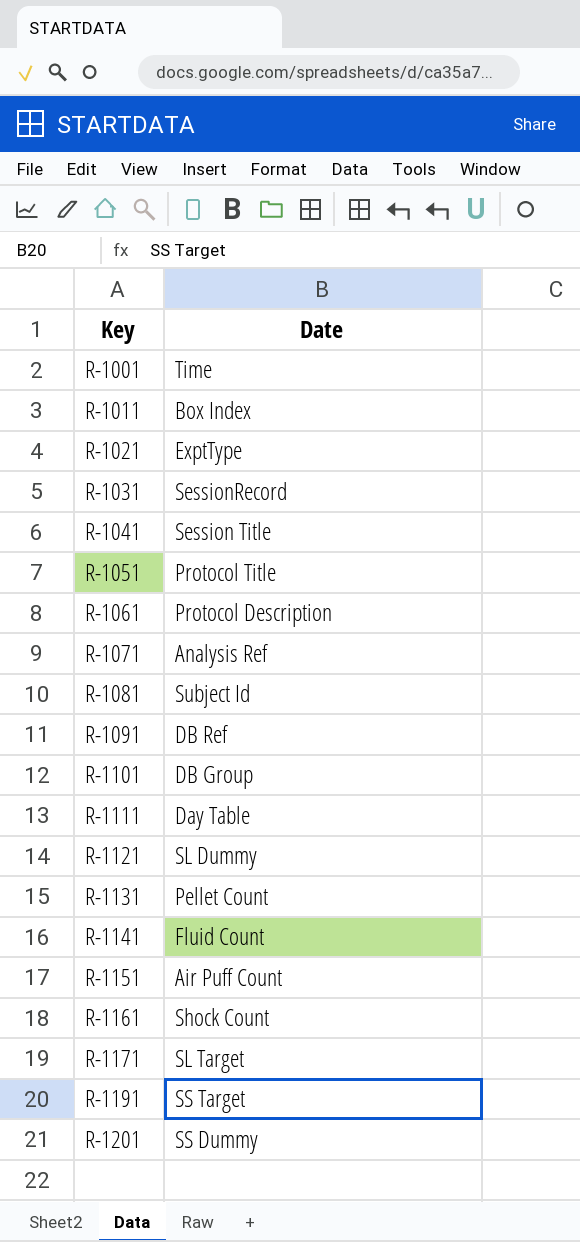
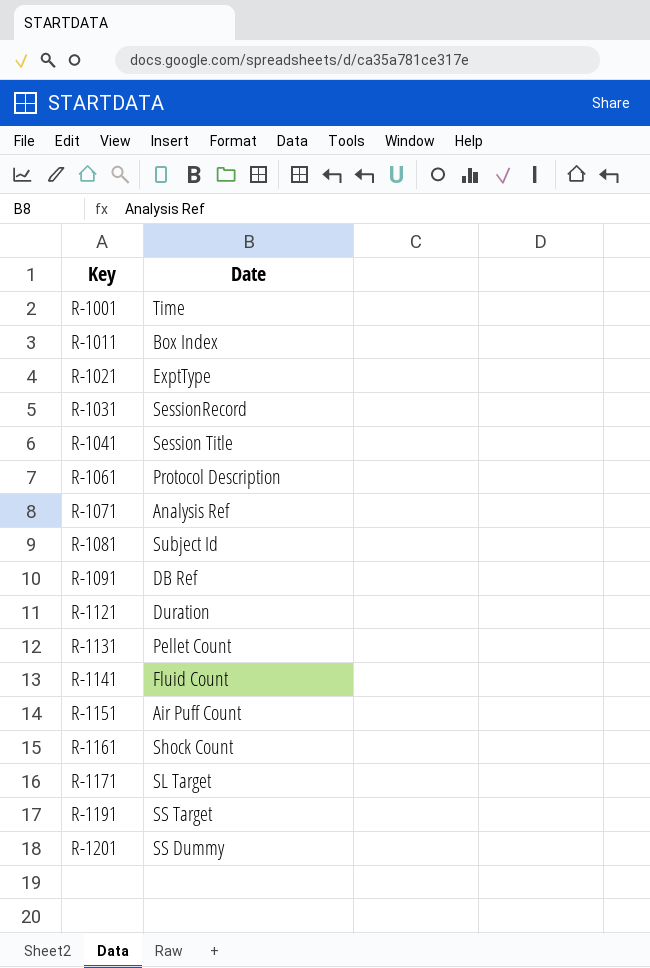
row R-1051: Protocol Title -> none
row R-1101: DB Group -> none
row R-1111: Day Table -> none
R-1121 | Date: SL Dummy -> Duration

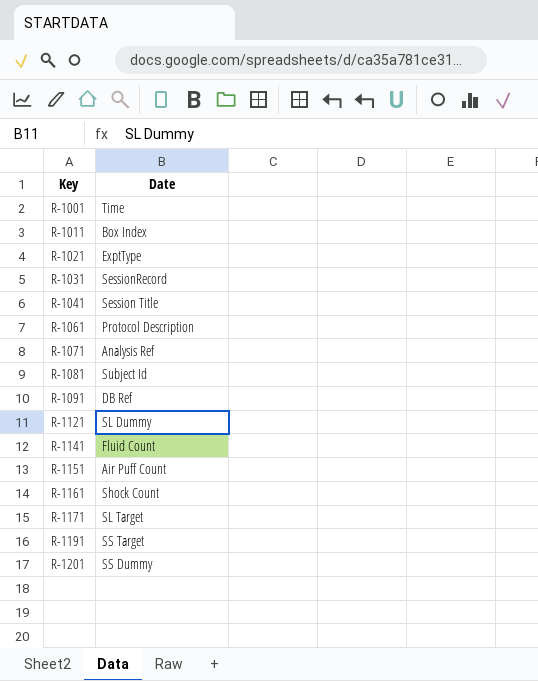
row R-1131: Pellet Count -> none
R-1121 | Date: Duration -> SL Dummy

